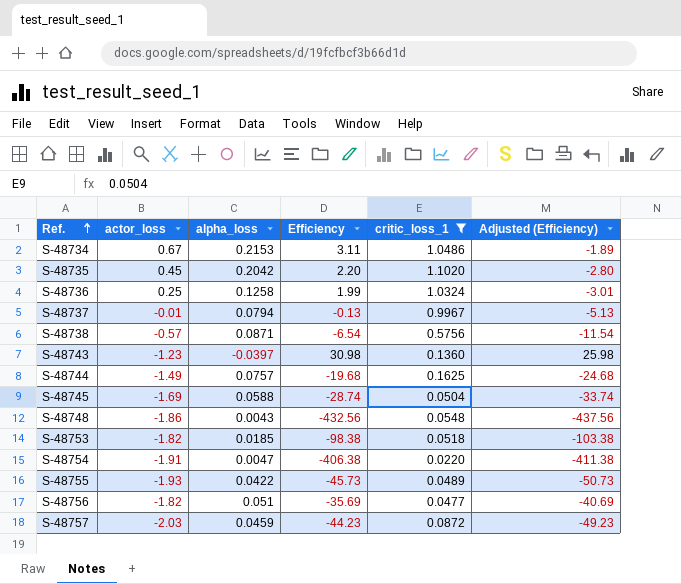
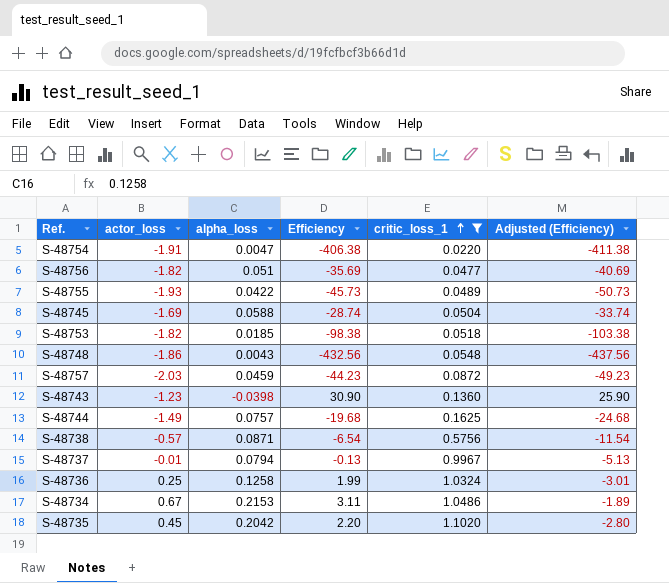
row order: Ref. ascending -> critic_loss_1 ascending
S-48743 | alpha_loss: -0.0397 -> -0.0398
S-48743 | Efficiency: 30.98 -> 30.90
S-48743 | Adjusted (Efficiency): 25.98 -> 25.90

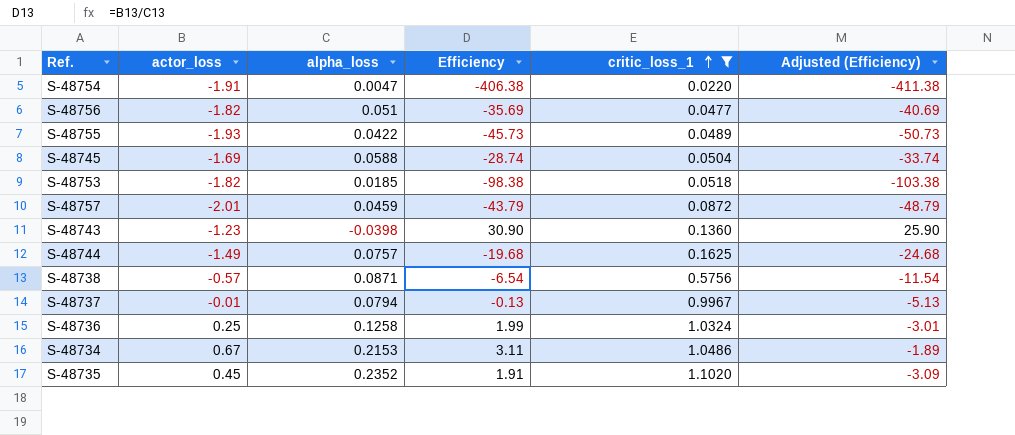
row S-48748: -1.86 | 0.0043 | -432.56 | 0.0548 | -437.56 -> none
S-48757 | actor_loss: -2.03 -> -2.01
S-48757 | Efficiency: -44.23 -> -43.79
S-48757 | Adjusted (Efficiency): -49.23 -> -48.79
S-48735 | alpha_loss: 0.2042 -> 0.2352
S-48735 | Efficiency: 2.20 -> 1.91
S-48735 | Adjusted (Efficiency): -2.80 -> -3.09

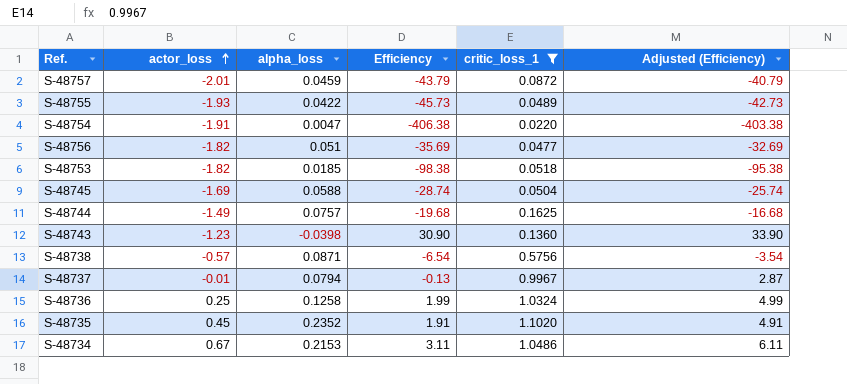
row order: critic_loss_1 ascending -> actor_loss ascending
column Adjusted (Efficiency) | formula: [Efficiency] - 5 -> [Efficiency] + 3

